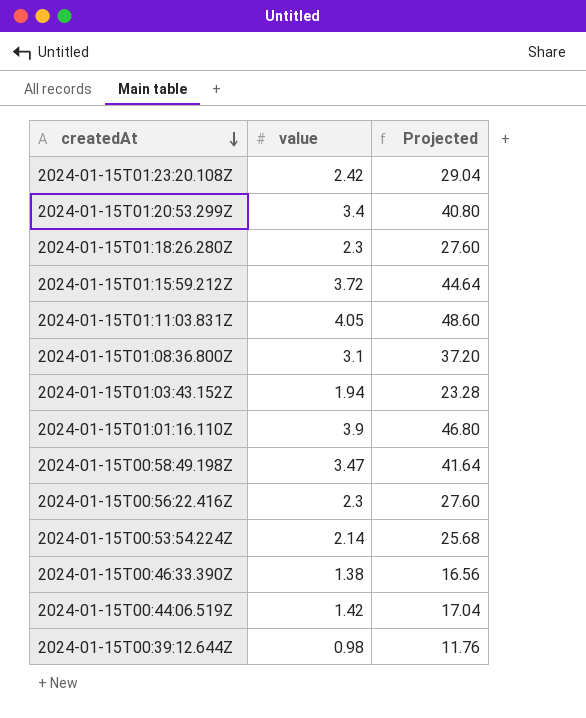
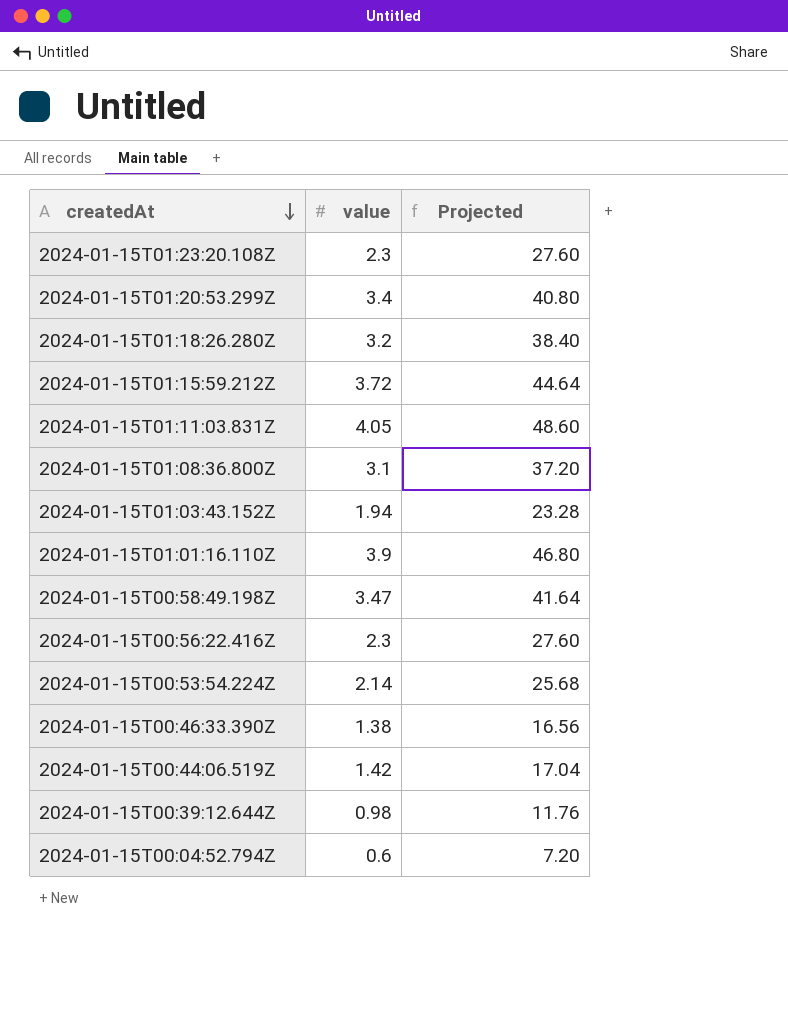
2024-01-15T01:23:20.108Z | value: 2.42 -> 2.3
2024-01-15T01:23:20.108Z | Projected: 29.04 -> 27.60
2024-01-15T01:18:26.280Z | value: 2.3 -> 3.2
2024-01-15T01:18:26.280Z | Projected: 27.60 -> 38.40
row 2024-01-15T00:04:52.794Z: none -> 0.6 | 7.20

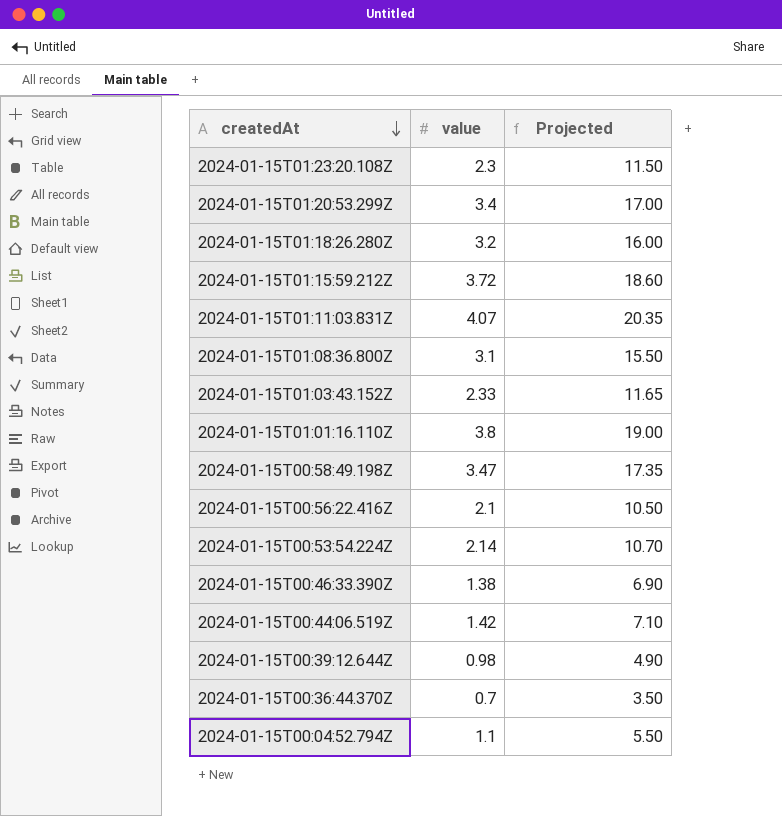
column Projected | formula: [value] * 12 -> [value] * 5
2024-01-15T01:11:03.831Z | value: 4.05 -> 4.07
2024-01-15T01:03:43.152Z | value: 1.94 -> 2.33
2024-01-15T01:01:16.110Z | value: 3.9 -> 3.8
2024-01-15T00:56:22.416Z | value: 2.3 -> 2.1
row 2024-01-15T00:36:44.370Z: none -> 0.7 | 3.50
2024-01-15T00:04:52.794Z | value: 0.6 -> 1.1

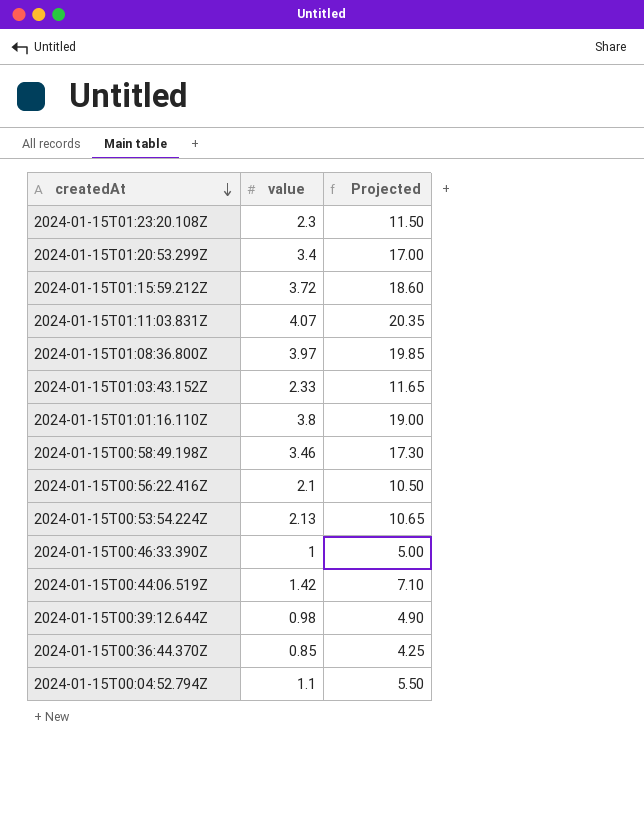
row 2024-01-15T01:18:26.280Z: 3.2 | 16.00 -> none
2024-01-15T01:08:36.800Z | value: 3.1 -> 3.97
2024-01-15T01:08:36.800Z | Projected: 15.50 -> 19.85
2024-01-15T00:58:49.198Z | value: 3.47 -> 3.46
2024-01-15T00:58:49.198Z | Projected: 17.35 -> 17.30
2024-01-15T00:53:54.224Z | value: 2.14 -> 2.13
2024-01-15T00:53:54.224Z | Projected: 10.70 -> 10.65
2024-01-15T00:46:33.390Z | value: 1.38 -> 1
2024-01-15T00:46:33.390Z | Projected: 6.90 -> 5.00
2024-01-15T00:36:44.370Z | value: 0.7 -> 0.85
2024-01-15T00:36:44.370Z | Projected: 3.50 -> 4.25

